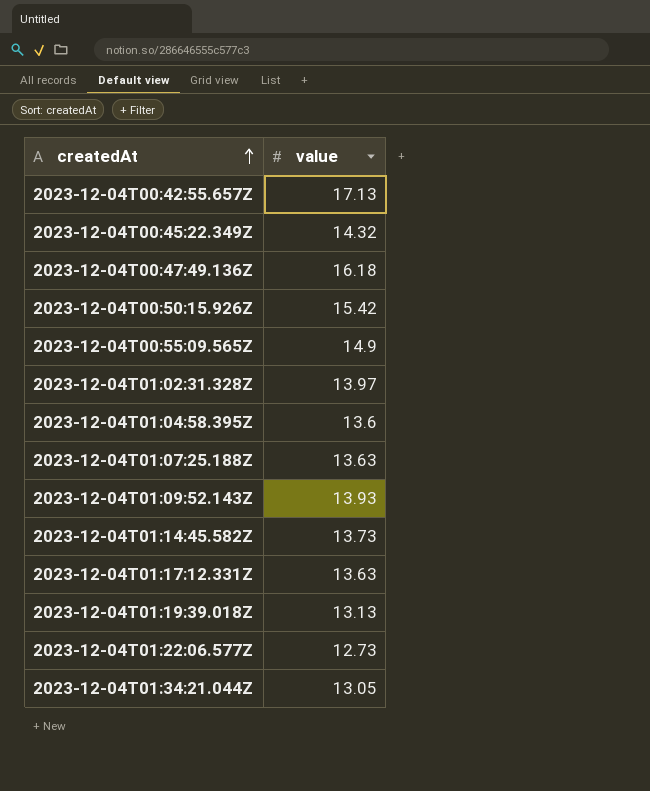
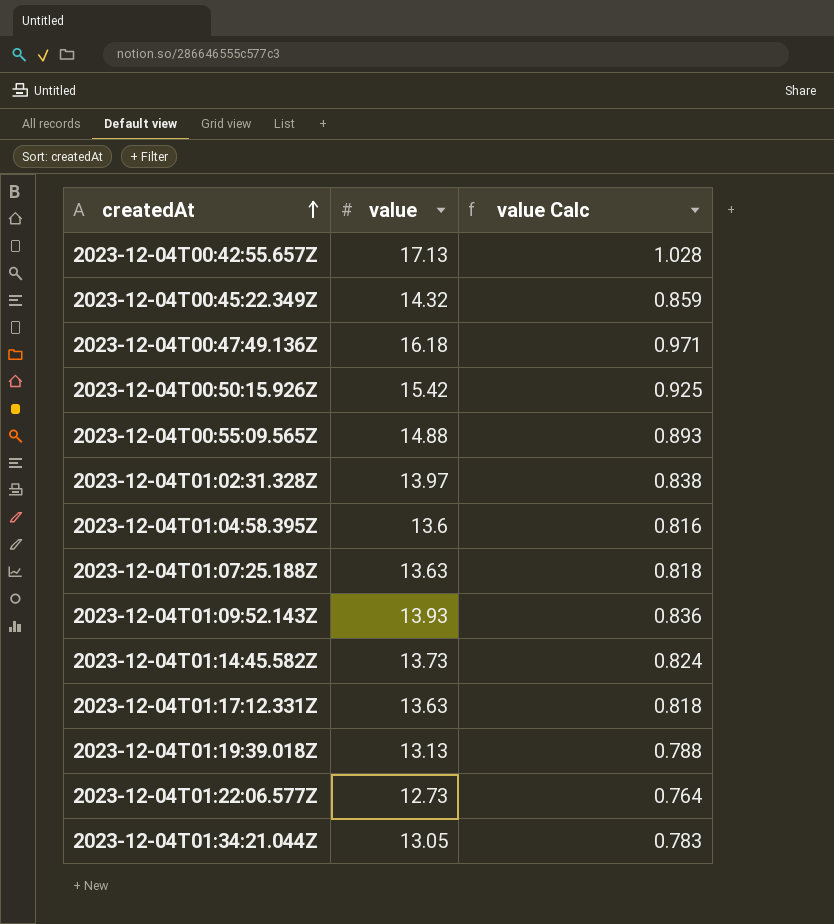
column value Calc | formula: none -> [value] * 0.06
2023-12-04T00:55:09.565Z | value: 14.9 -> 14.88

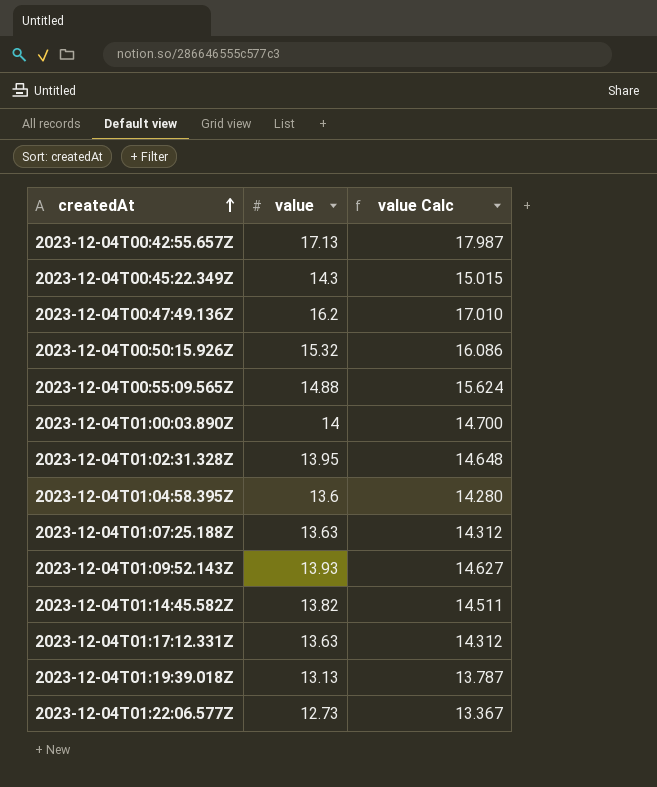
column value Calc | formula: [value] * 0.06 -> [value] * 1.05
row 2023-12-04T01:34:21.044Z: 13.05 | 0.783 -> none
2023-12-04T00:45:22.349Z | value: 14.32 -> 14.3
2023-12-04T00:47:49.136Z | value: 16.18 -> 16.2
2023-12-04T00:50:15.926Z | value: 15.42 -> 15.32
row 2023-12-04T01:00:03.890Z: none -> 14 | 14.700
2023-12-04T01:02:31.328Z | value: 13.97 -> 13.95
2023-12-04T01:14:45.582Z | value: 13.73 -> 13.82

